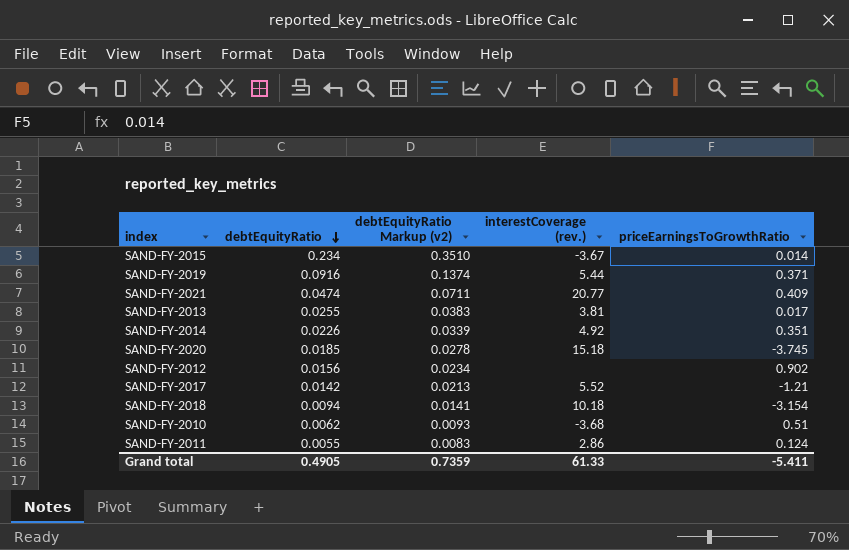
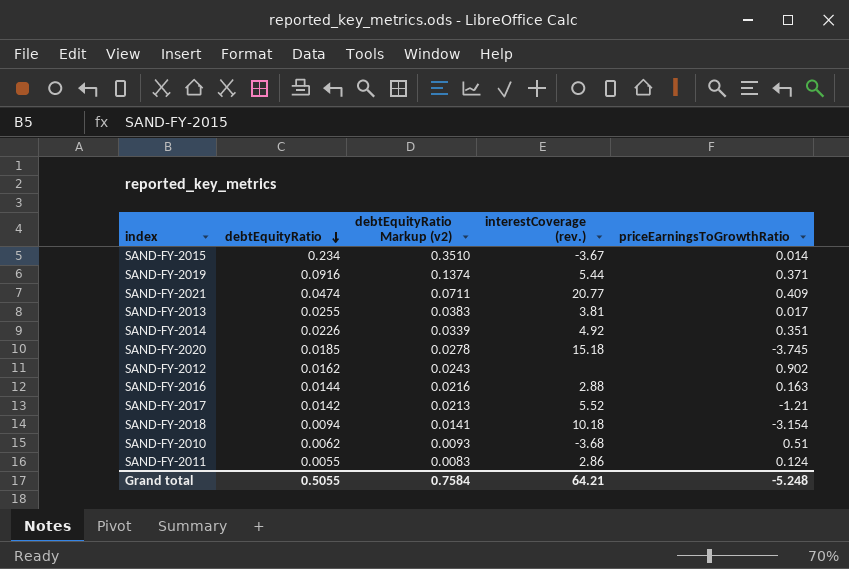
SAND-FY-2012 | debtEquityRatio: 0.0156 -> 0.0162
SAND-FY-2012 | debtEquityRatio Markup (v2): 0.0234 -> 0.0243
row SAND-FY-2016: none -> 0.0144 | 0.0216 | 2.88 | 0.163
Grand total | debtEquityRatio: 0.4905 -> 0.5055
Grand total | debtEquityRatio Markup (v2): 0.7359 -> 0.7584
Grand total | interestCoverage (rev.): 61.33 -> 64.21
Grand total | priceEarningsToGrowthRatio: -5.411 -> -5.248

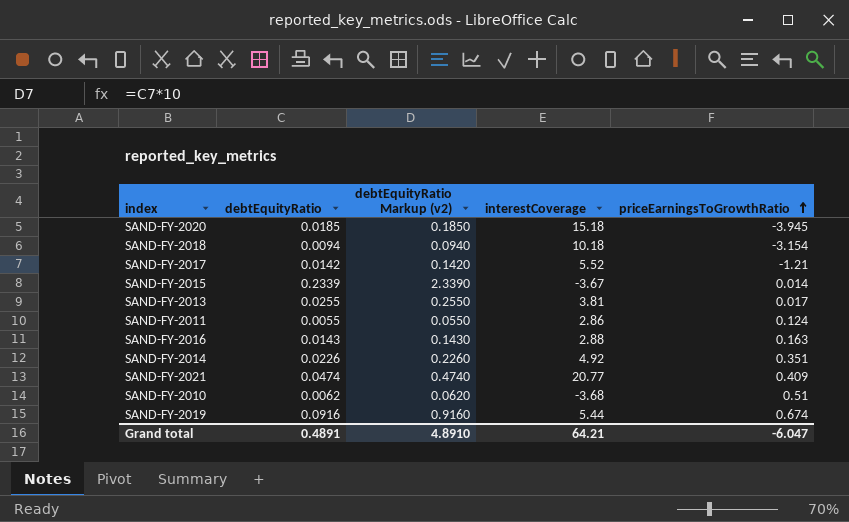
row order: debtEquityRatio descending -> priceEarningsToGrowthRatio ascending
column debtEquityRatio Markup (v2) | formula: [debtEquityRatio] * 1.5 -> [debtEquityRatio] * 10
column name: interestCoverage (rev.) -> interestCoverage
row SAND-FY-2012: 0.0162 | 0.0243 | none | 0.902 -> none
SAND-FY-2020 | priceEarningsToGrowthRatio: -3.745 -> -3.945
SAND-FY-2015 | debtEquityRatio: 0.234 -> 0.2339
SAND-FY-2016 | debtEquityRatio: 0.0144 -> 0.0143
SAND-FY-2019 | priceEarningsToGrowthRatio: 0.371 -> 0.674
Grand total | debtEquityRatio: 0.5055 -> 0.4891
Grand total | debtEquityRatio Markup (v2): 0.7584 -> 4.8910
Grand total | priceEarningsToGrowthRatio: -5.248 -> -6.047

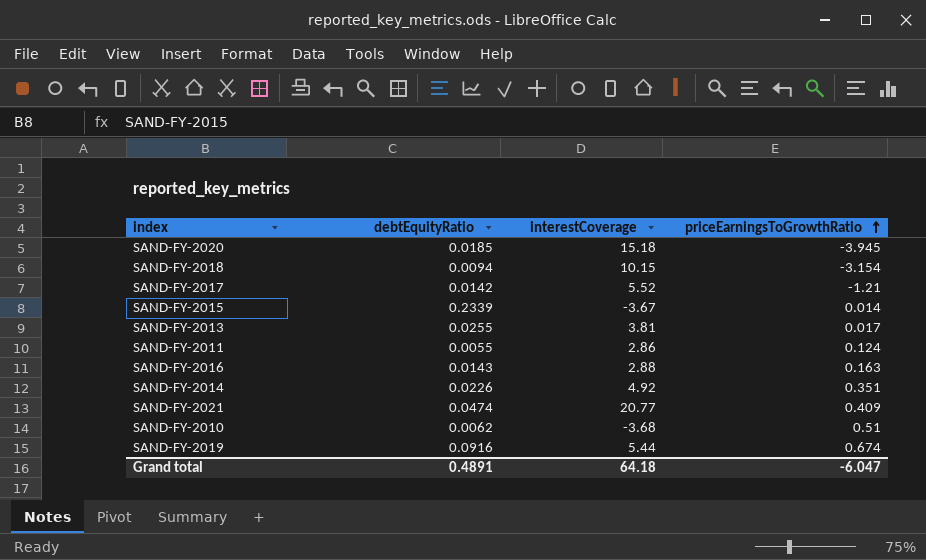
column debtEquityRatio Markup (v2) | formula: [debtEquityRatio] * 10 -> none
SAND-FY-2018 | interestCoverage: 10.18 -> 10.15
Grand total | interestCoverage: 64.21 -> 64.18

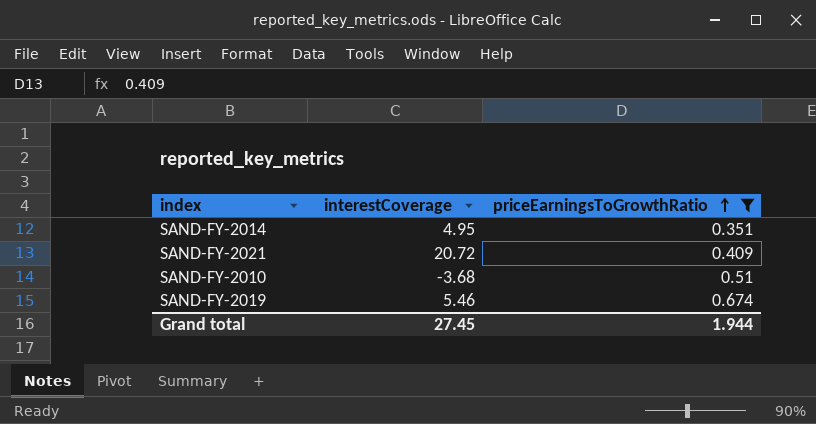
filter: none -> priceEarningsToGrowthRatio >= 0.351
column debtEquityRatio | position: 2 -> none
SAND-FY-2014 | interestCoverage: 4.92 -> 4.95
SAND-FY-2021 | interestCoverage: 20.77 -> 20.72
SAND-FY-2019 | interestCoverage: 5.44 -> 5.46
Grand total | interestCoverage: 64.18 -> 27.45
Grand total | priceEarningsToGrowthRatio: -6.047 -> 1.944

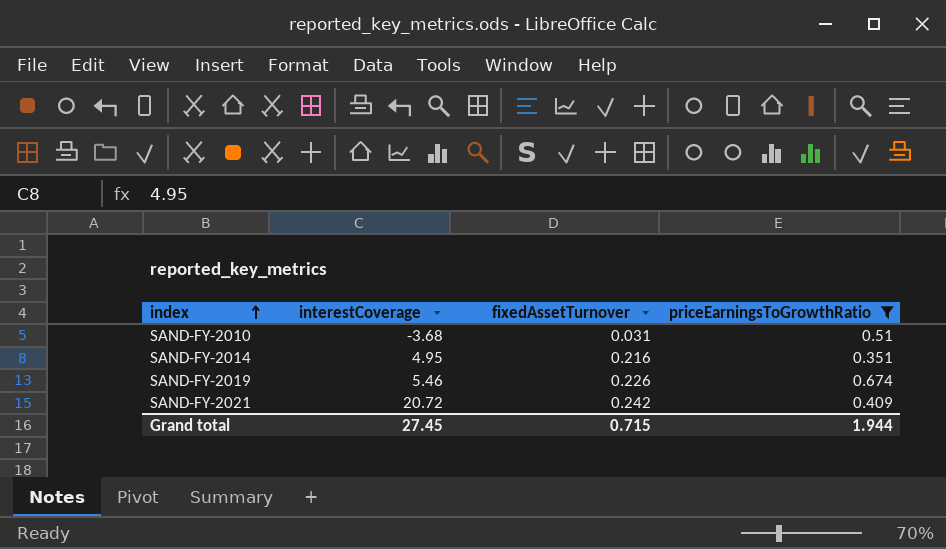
row order: priceEarningsToGrowthRatio ascending -> index ascending
column fixedAssetTurnover | position: none -> 3

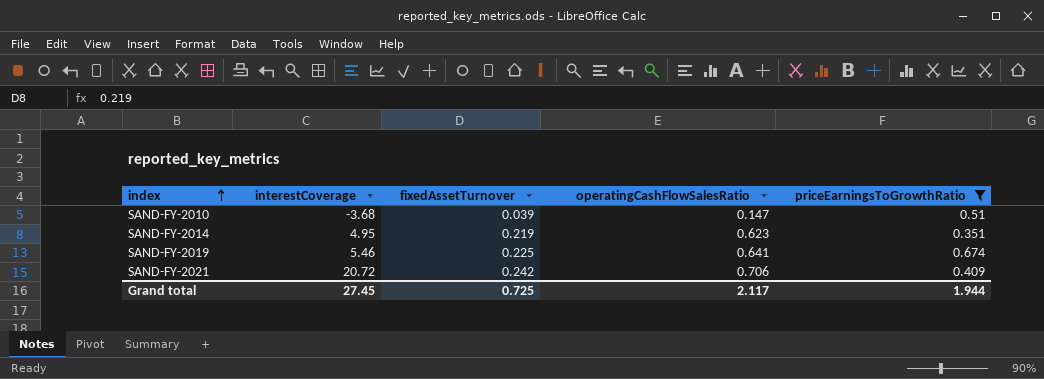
column operatingCashFlowSalesRatio | position: none -> 4
SAND-FY-2010 | fixedAssetTurnover: 0.031 -> 0.039
SAND-FY-2014 | fixedAssetTurnover: 0.216 -> 0.219
SAND-FY-2019 | fixedAssetTurnover: 0.226 -> 0.225
Grand total | fixedAssetTurnover: 0.715 -> 0.725

